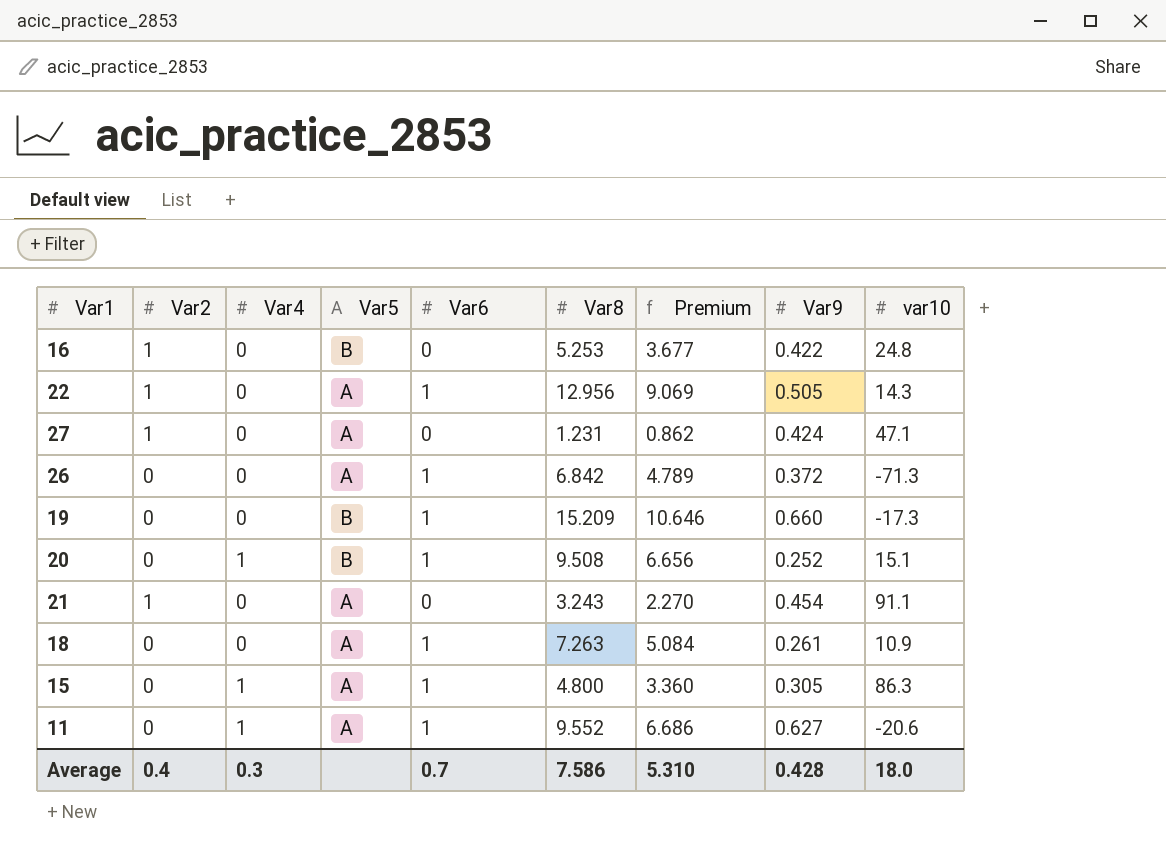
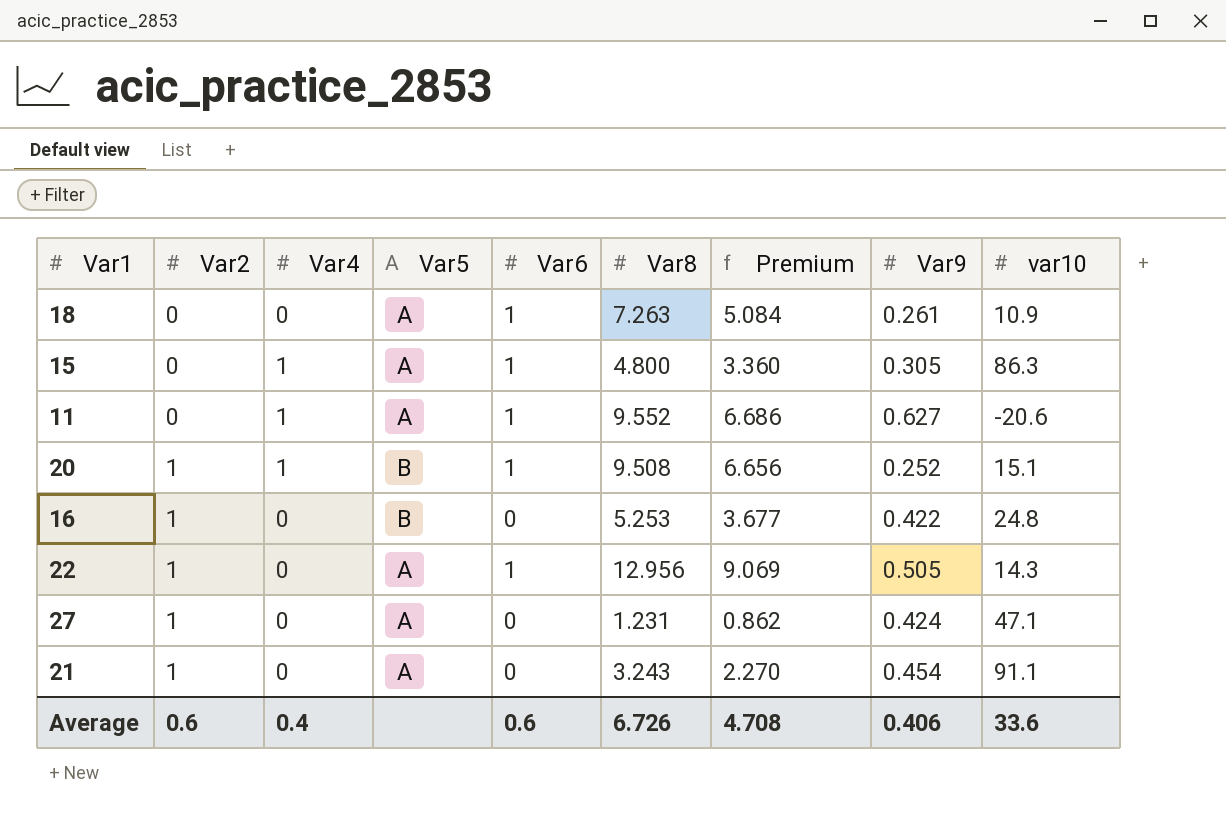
row order: none -> Var2 ascending
row 26: 0 | 0 | A | 1 | 6.842 | 4.789 | 0.372 | -71.3 -> none
row 19: 0 | 0 | B | 1 | 15.209 | 10.646 | 0.660 | -17.3 -> none
20 | Var2: 0 -> 1
Average | Var2: 0.4 -> 0.6
Average | Var4: 0.3 -> 0.4
Average | Var6: 0.7 -> 0.6
Average | Var8: 7.586 -> 6.726
Average | Premium: 5.310 -> 4.708
Average | Var9: 0.428 -> 0.406
Average | var10: 18.0 -> 33.6

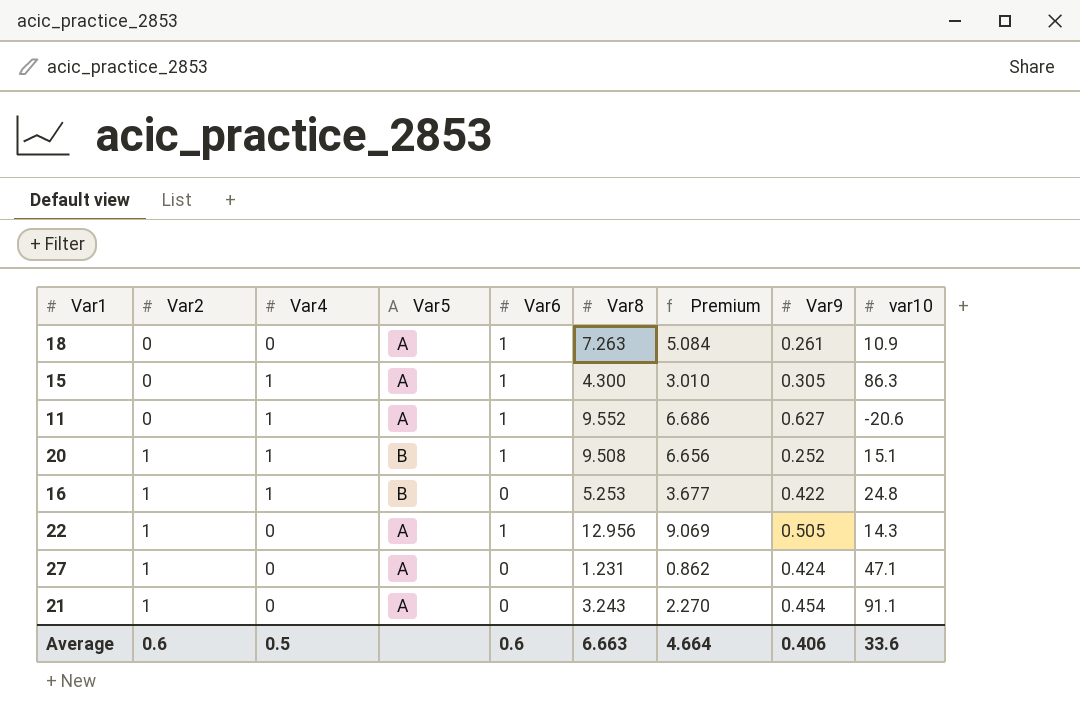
15 | Var8: 4.800 -> 4.300
15 | Premium: 3.360 -> 3.010
16 | Var4: 0 -> 1
Average | Var4: 0.4 -> 0.5
Average | Var8: 6.726 -> 6.663
Average | Premium: 4.708 -> 4.664

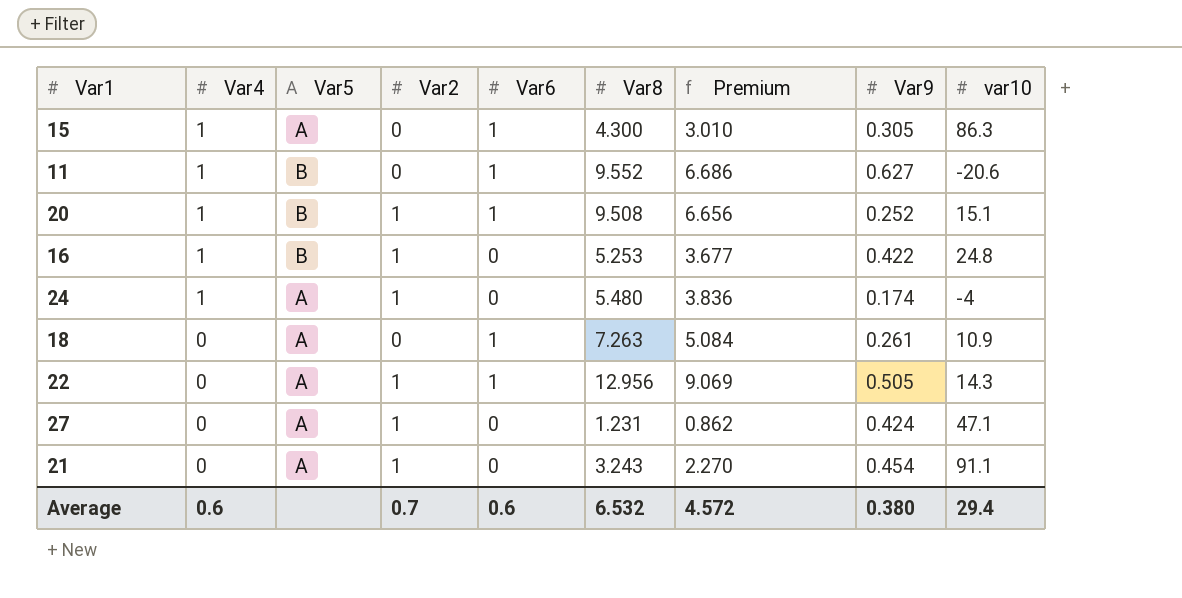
row order: Var2 ascending -> Var4 descending
column Var2 | position: 2 -> 4
11 | Var5: A -> B
row 24: none -> 1 | A | 1 | 0 | 5.480 | 3.836 | 0.174 | -4
Average | Var4: 0.5 -> 0.6
Average | Var2: 0.6 -> 0.7
Average | Var8: 6.663 -> 6.532
Average | Premium: 4.664 -> 4.572
Average | Var9: 0.406 -> 0.380
Average | var10: 33.6 -> 29.4

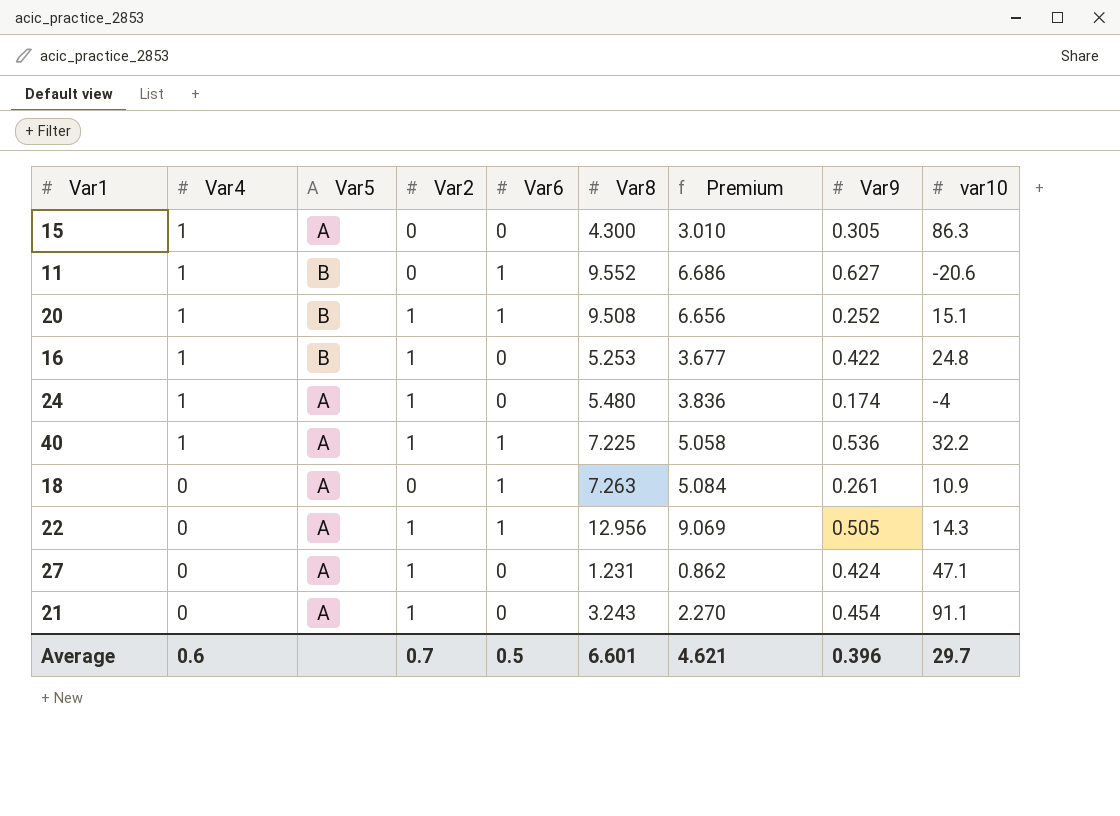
15 | Var6: 1 -> 0
row 40: none -> 1 | A | 1 | 1 | 7.225 | 5.058 | 0.536 | 32.2
Average | Var6: 0.6 -> 0.5
Average | Var8: 6.532 -> 6.601
Average | Premium: 4.572 -> 4.621
Average | Var9: 0.380 -> 0.396
Average | var10: 29.4 -> 29.7

